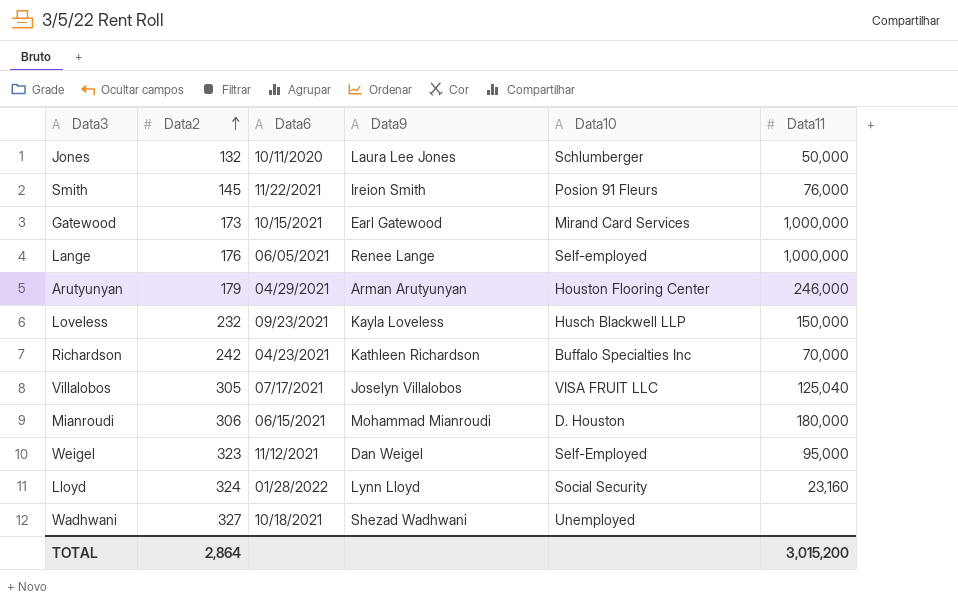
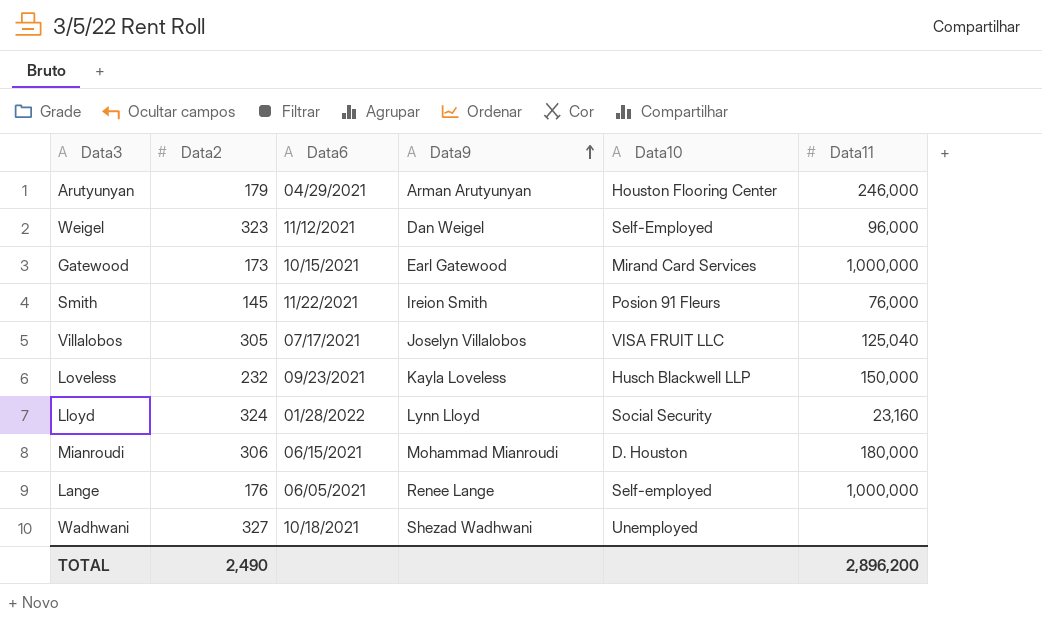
row order: Data2 ascending -> Data9 ascending
row Jones: 132 | 10/11/2020 | Laura Lee Jones | Schlumberger | 50,000 -> none
row Richardson: 242 | 04/23/2021 | Kathleen Richardson | Buffalo Specialties Inc | 70,000 -> none
Weigel | Data11: 95,000 -> 96,000
TOTAL | Data2: 2,864 -> 2,490
TOTAL | Data11: 3,015,200 -> 2,896,200

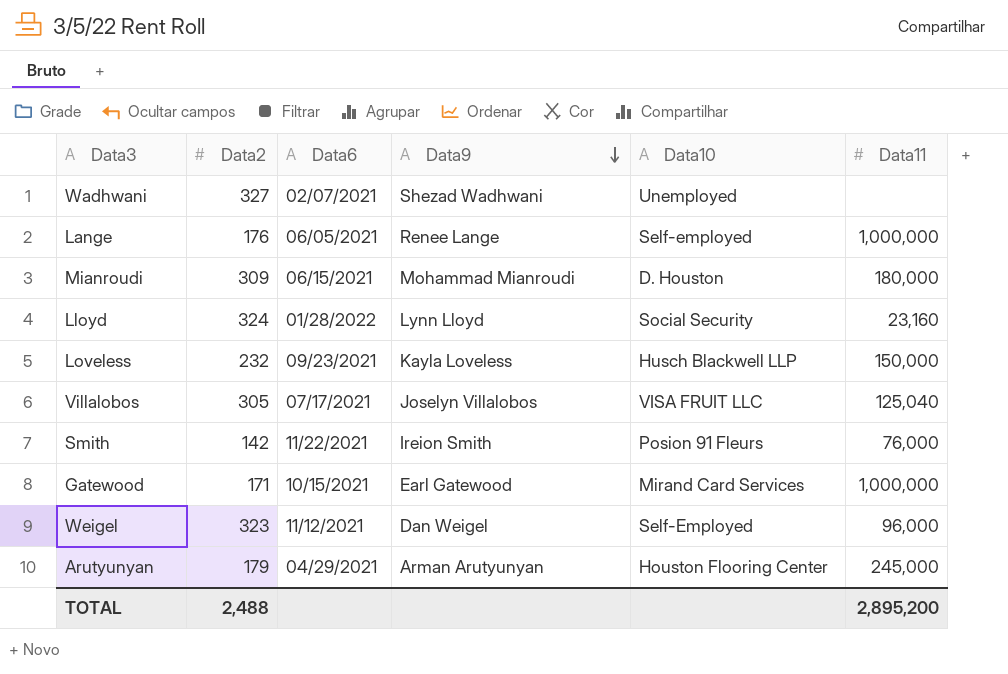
row order: Data9 ascending -> Data9 descending
Wadhwani | Data6: 10/18/2021 -> 02/07/2021
Mianroudi | Data2: 306 -> 309
Smith | Data2: 145 -> 142
Gatewood | Data2: 173 -> 171
Arutyunyan | Data11: 246,000 -> 245,000
TOTAL | Data2: 2,490 -> 2,488
TOTAL | Data11: 2,896,200 -> 2,895,200

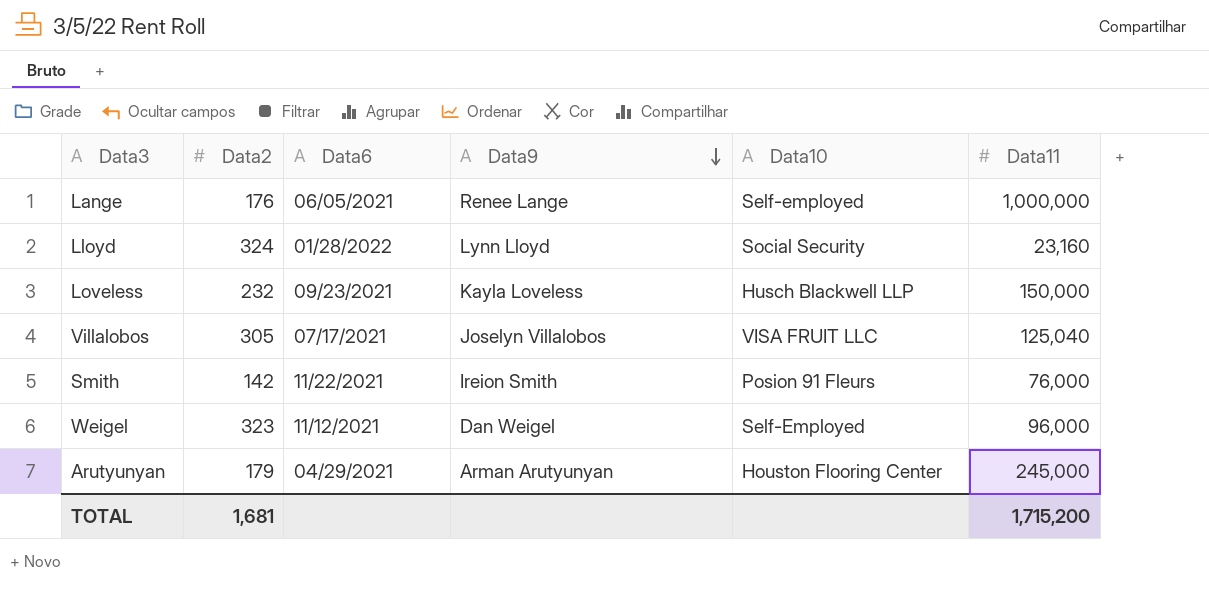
row Wadhwani: 327 | 02/07/2021 | Shezad Wadhwani | Unemployed | none -> none
row Mianroudi: 309 | 06/15/2021 | Mohammad Mianroudi | D. Houston | 180,000 -> none
row Gatewood: 171 | 10/15/2021 | Earl Gatewood | Mirand Card Services | 1,000,000 -> none
TOTAL | Data2: 2,488 -> 1,681
TOTAL | Data11: 2,895,200 -> 1,715,200

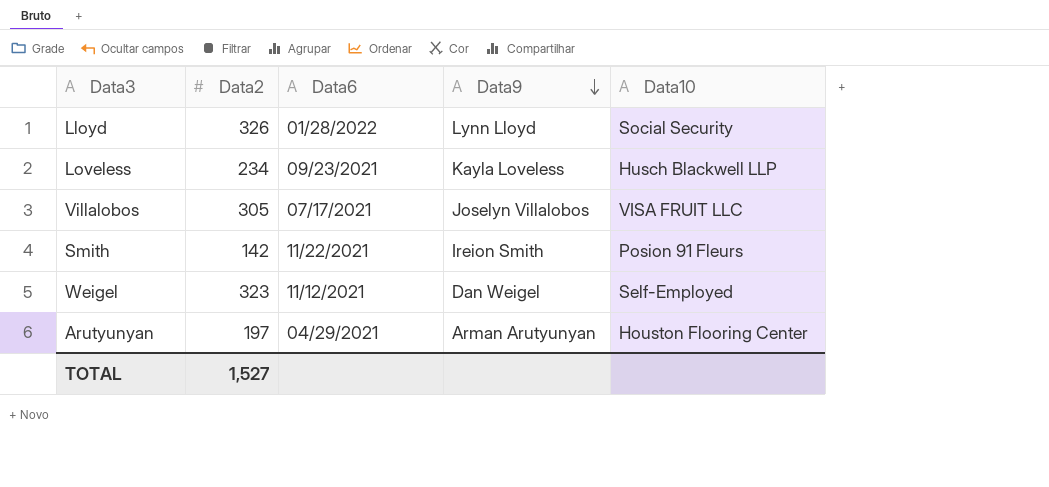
column Data11 | position: 6 -> none
row Lange: 176 | 06/05/2021 | Renee Lange | Self-employed | 1,000,000 -> none
Lloyd | Data2: 324 -> 326
Loveless | Data2: 232 -> 234
Arutyunyan | Data2: 179 -> 197
TOTAL | Data2: 1,681 -> 1,527

